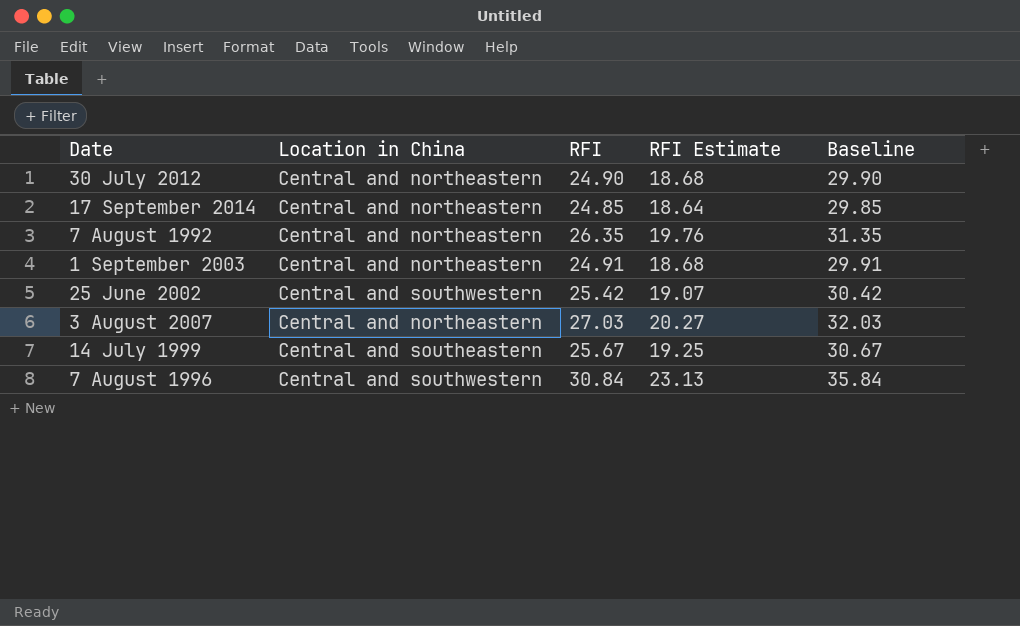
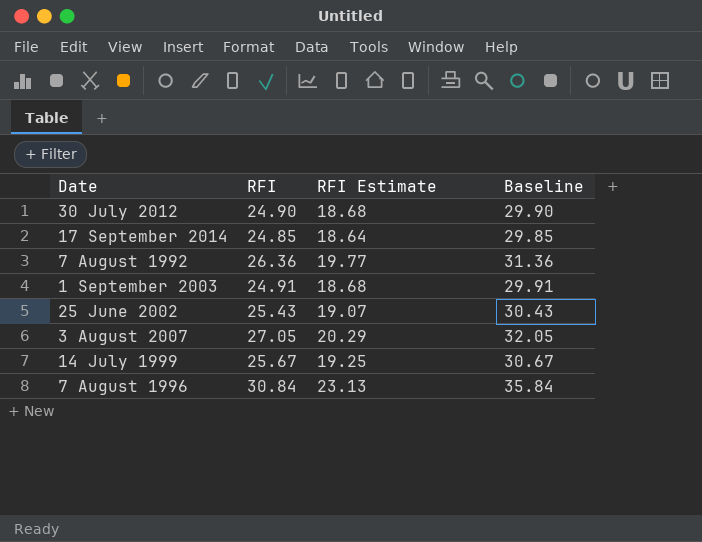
column Location in China | position: 2 -> none
7 August 1992 | RFI: 26.35 -> 26.36
7 August 1992 | RFI Estimate: 19.76 -> 19.77
7 August 1992 | Baseline: 31.35 -> 31.36
25 June 2002 | RFI: 25.42 -> 25.43
25 June 2002 | Baseline: 30.42 -> 30.43
3 August 2007 | RFI: 27.03 -> 27.05
3 August 2007 | RFI Estimate: 20.27 -> 20.29
3 August 2007 | Baseline: 32.03 -> 32.05

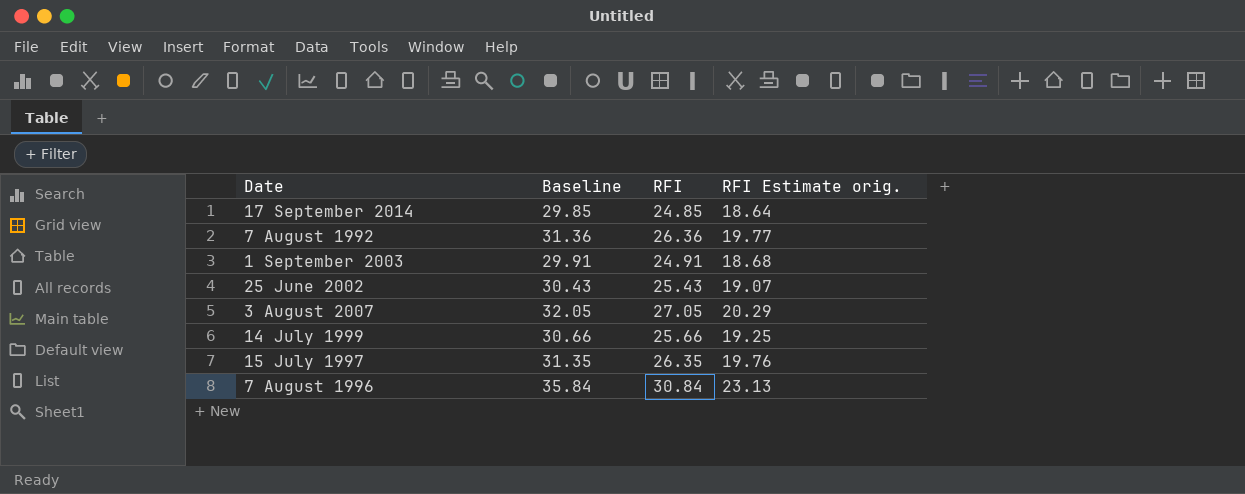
column Baseline | position: 4 -> 2
column name: RFI Estimate -> RFI Estimate orig.
row 30 July 2012: 24.90 | 18.68 | 29.90 -> none
14 July 1999 | Baseline: 30.67 -> 30.66
14 July 1999 | RFI: 25.67 -> 25.66
row 15 July 1997: none -> 31.35 | 26.35 | 19.76

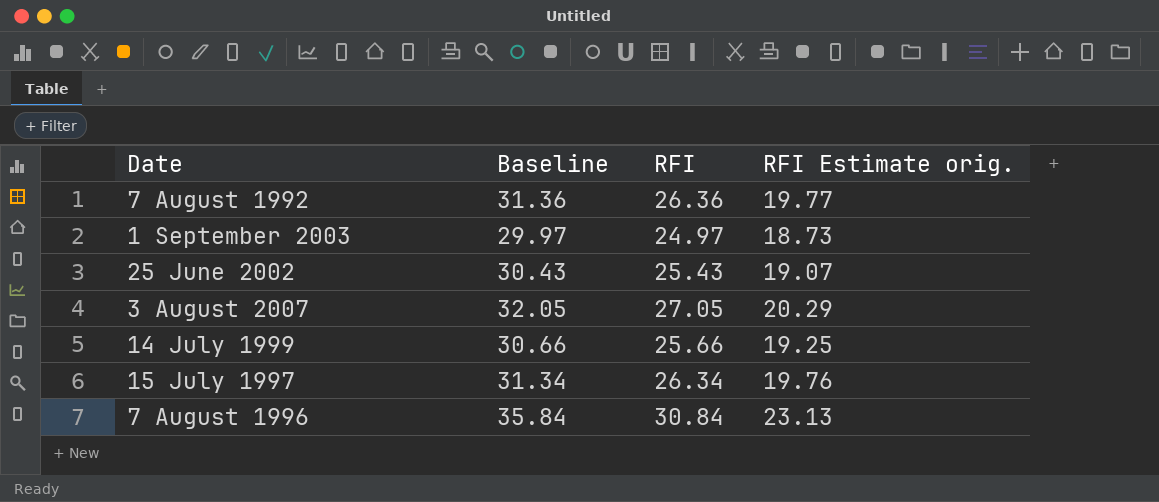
row 17 September 2014: 29.85 | 24.85 | 18.64 -> none
1 September 2003 | Baseline: 29.91 -> 29.97
1 September 2003 | RFI: 24.91 -> 24.97
1 September 2003 | RFI Estimate orig.: 18.68 -> 18.73
15 July 1997 | Baseline: 31.35 -> 31.34
15 July 1997 | RFI: 26.35 -> 26.34

